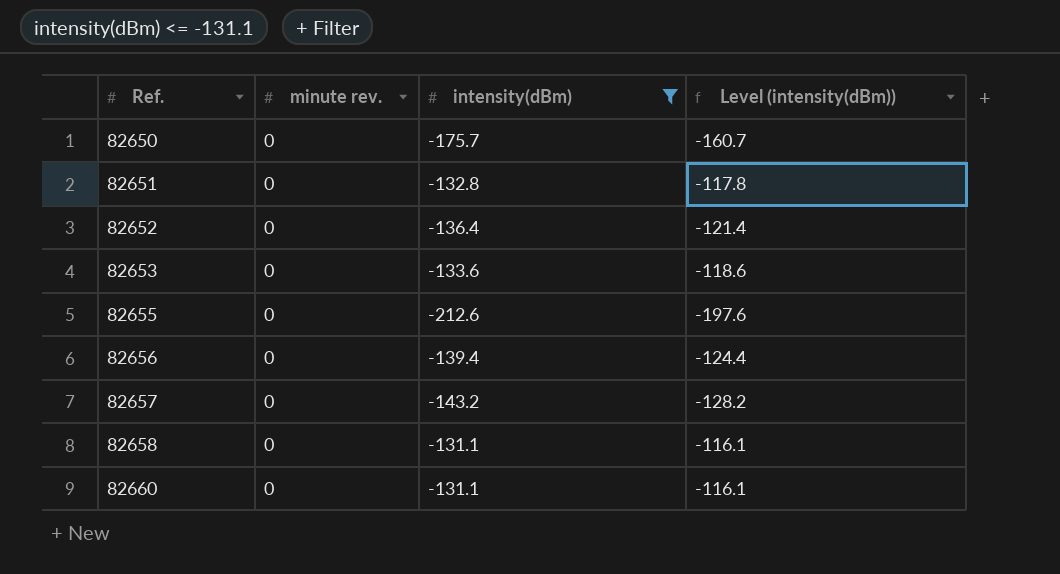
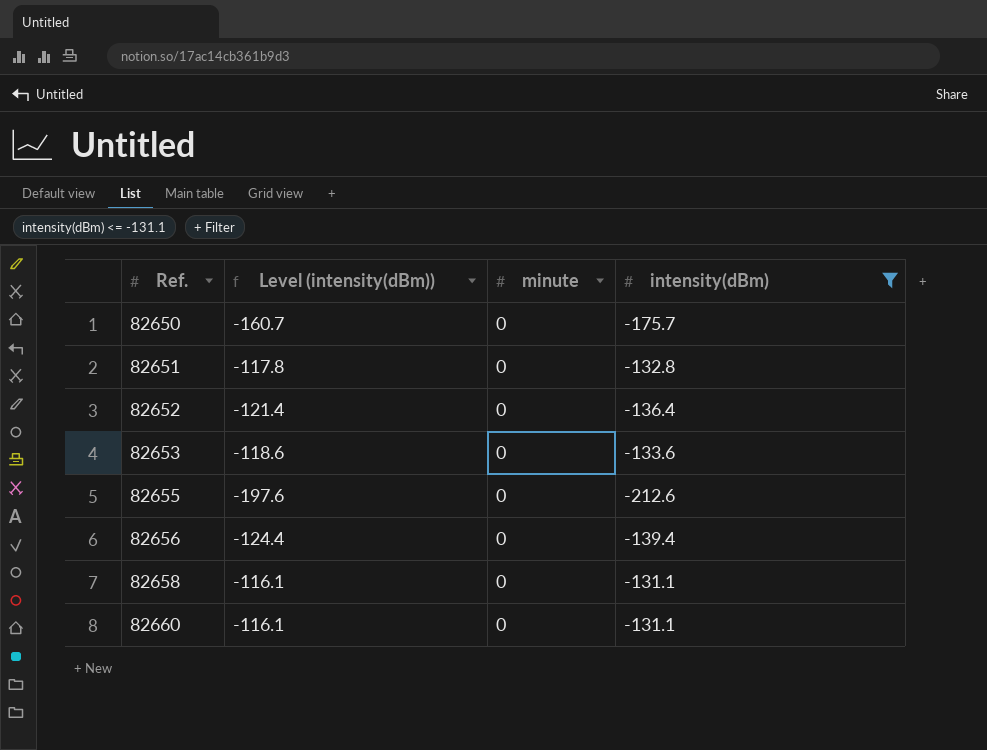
column Level (intensity(dBm)) | position: 4 -> 2
column name: minute rev. -> minute
row 82657: 0 | -143.2 | -128.2 -> none

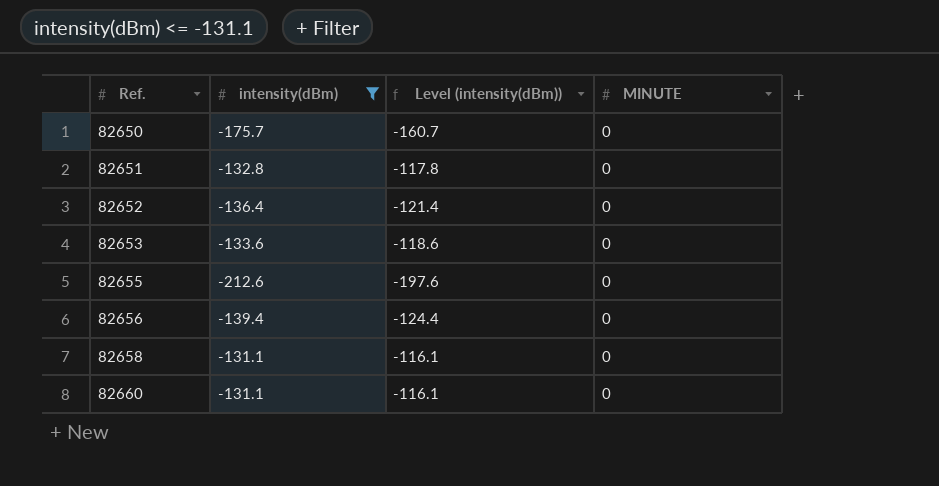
column intensity(dBm) | position: 4 -> 2
column name: minute -> MINUTE

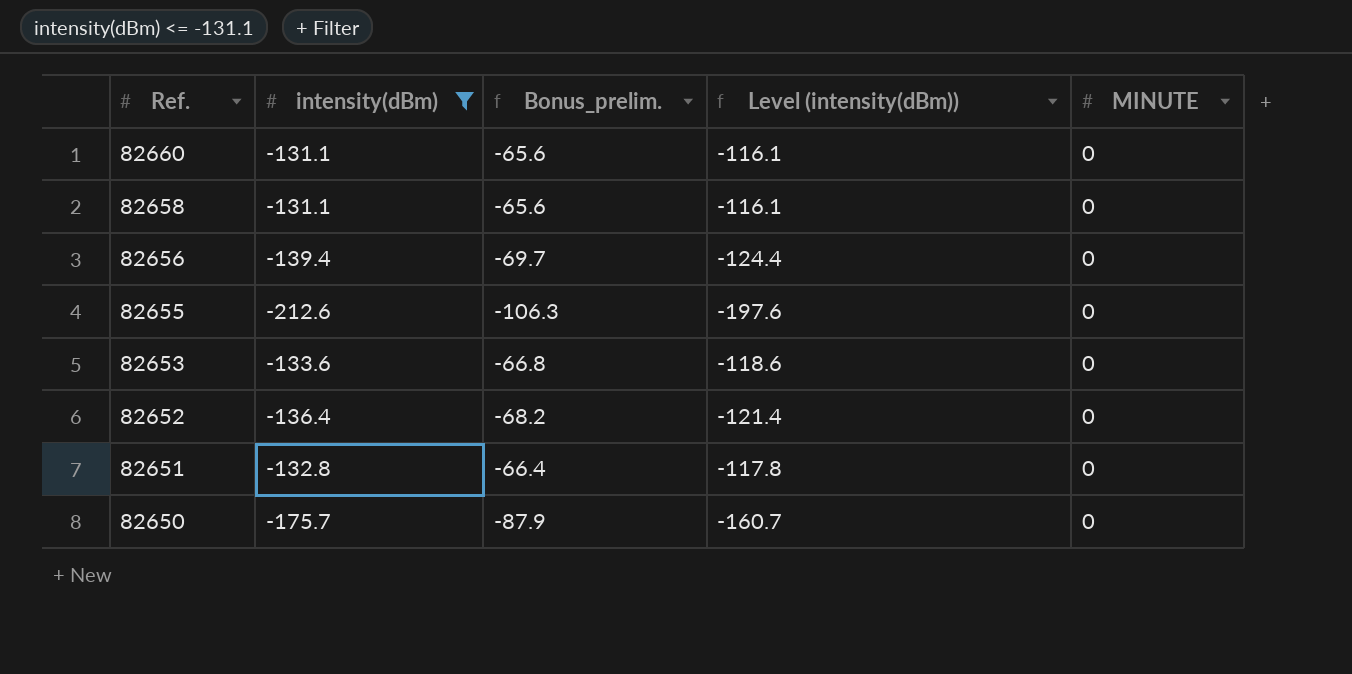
row order: Ref. ascending -> Ref. descending
column Bonus_prelim. | formula: none -> [intensity(dBm)] * 0.5

